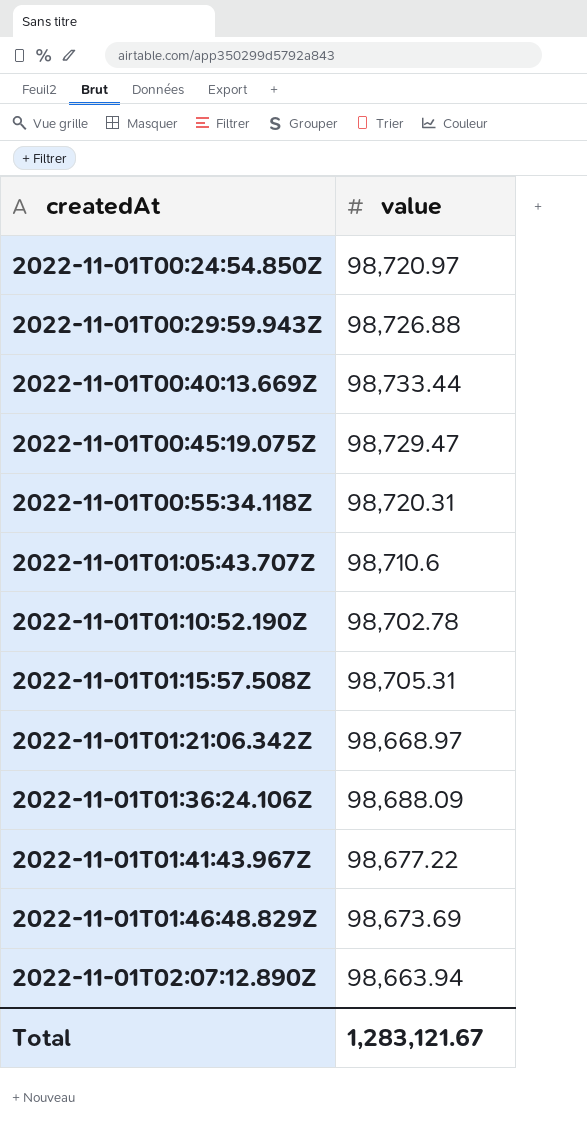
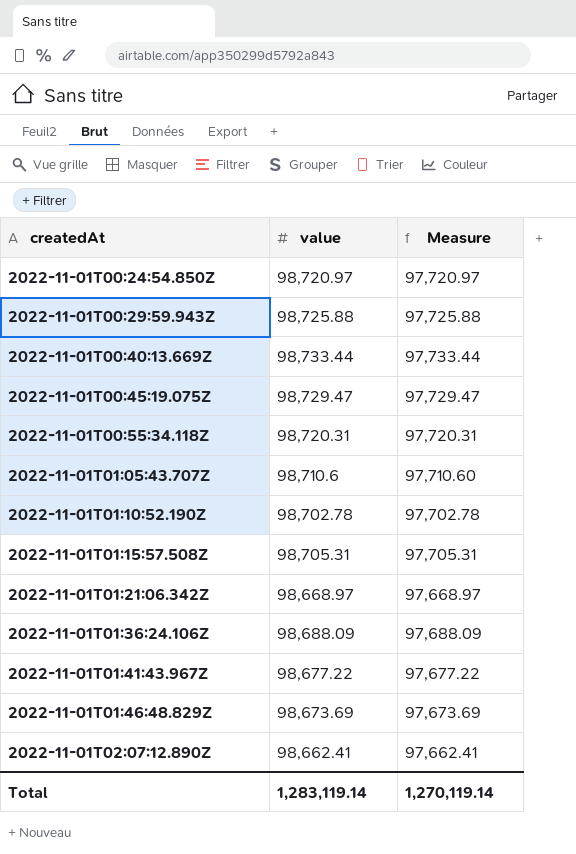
column Measure | formula: none -> [value] - 1000
2022-11-01T00:29:59.943Z | value: 98,726.88 -> 98,725.88
2022-11-01T02:07:12.890Z | value: 98,663.94 -> 98,662.41
Total | value: 1,283,121.67 -> 1,283,119.14

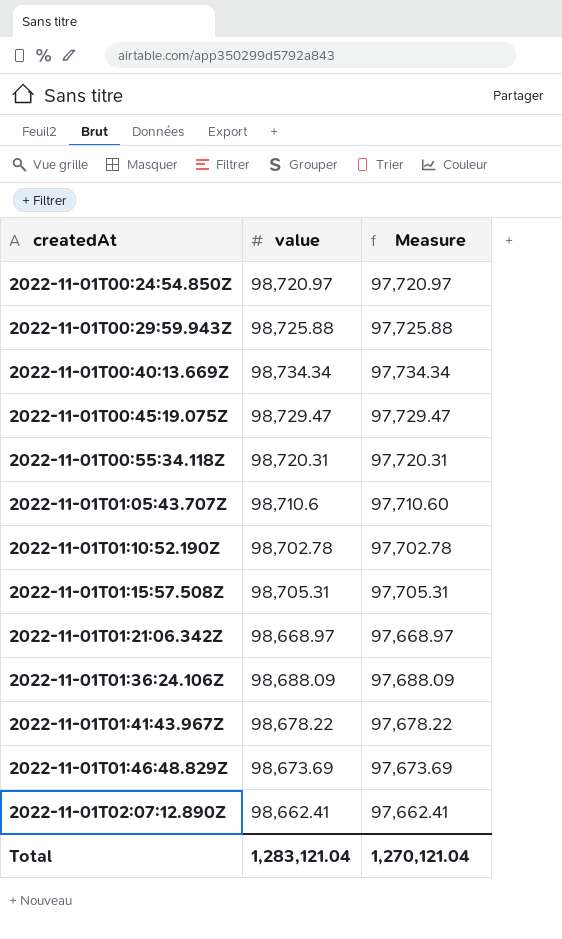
2022-11-01T00:40:13.669Z | value: 98,733.44 -> 98,734.34
2022-11-01T00:40:13.669Z | Measure: 97,733.44 -> 97,734.34
2022-11-01T01:41:43.967Z | value: 98,677.22 -> 98,678.22
2022-11-01T01:41:43.967Z | Measure: 97,677.22 -> 97,678.22
Total | value: 1,283,119.14 -> 1,283,121.04
Total | Measure: 1,270,119.14 -> 1,270,121.04

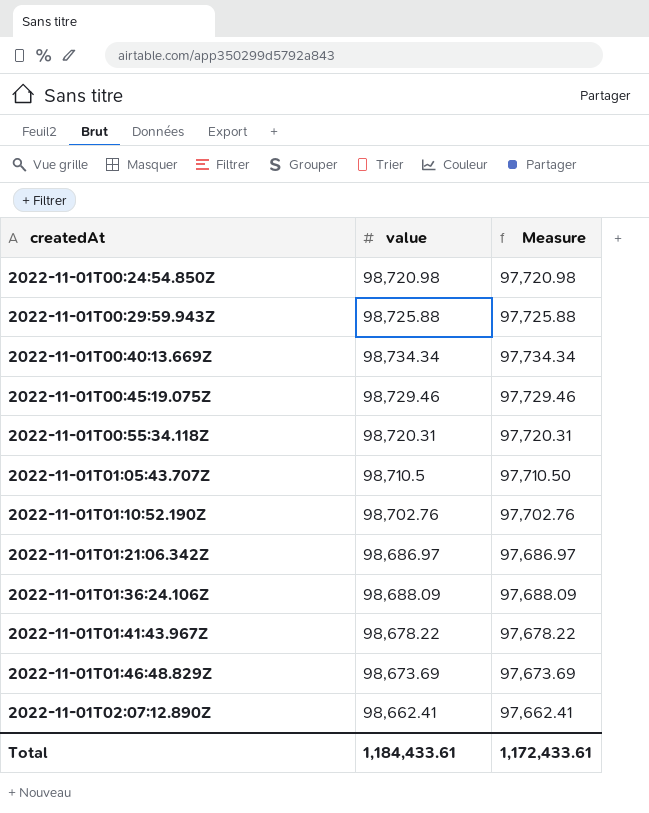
row 2022-11-01T01:15:57.508Z: 98,705.31 | 97,705.31 -> none
2022-11-01T00:24:54.850Z | value: 98,720.97 -> 98,720.98
2022-11-01T00:24:54.850Z | Measure: 97,720.97 -> 97,720.98
2022-11-01T00:45:19.075Z | value: 98,729.47 -> 98,729.46
2022-11-01T00:45:19.075Z | Measure: 97,729.47 -> 97,729.46
2022-11-01T01:05:43.707Z | value: 98,710.6 -> 98,710.5
2022-11-01T01:05:43.707Z | Measure: 97,710.60 -> 97,710.50
2022-11-01T01:10:52.190Z | value: 98,702.78 -> 98,702.76
2022-11-01T01:10:52.190Z | Measure: 97,702.78 -> 97,702.76
2022-11-01T01:21:06.342Z | value: 98,668.97 -> 98,686.97
2022-11-01T01:21:06.342Z | Measure: 97,668.97 -> 97,686.97
Total | value: 1,283,121.04 -> 1,184,433.61
Total | Measure: 1,270,121.04 -> 1,172,433.61

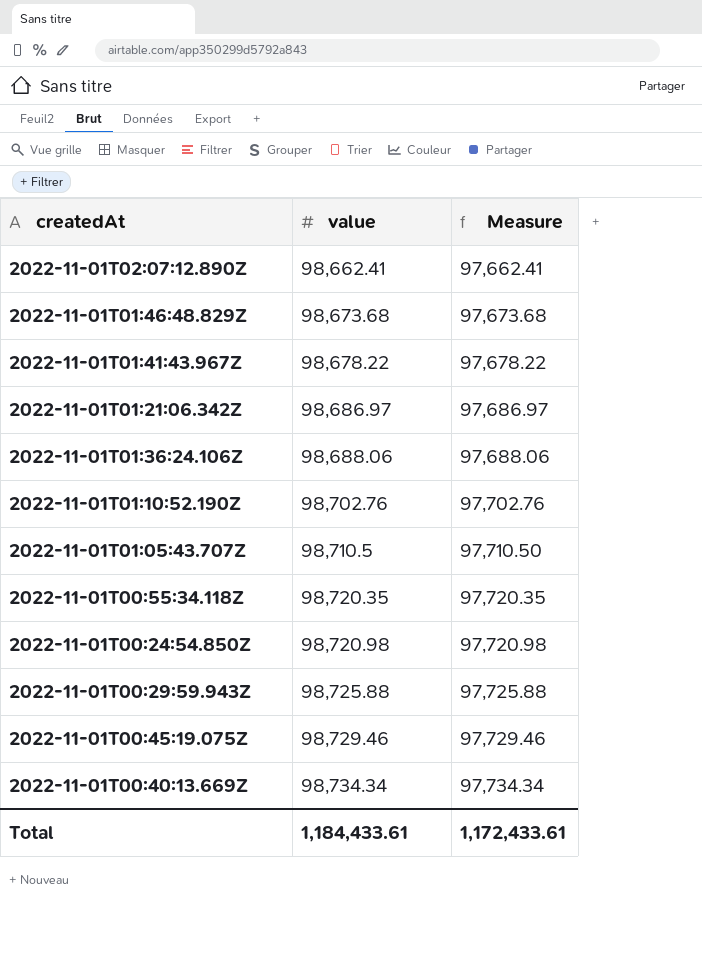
row order: createdAt ascending -> value ascending
2022-11-01T01:46:48.829Z | value: 98,673.69 -> 98,673.68
2022-11-01T01:46:48.829Z | Measure: 97,673.69 -> 97,673.68
2022-11-01T01:36:24.106Z | value: 98,688.09 -> 98,688.06
2022-11-01T01:36:24.106Z | Measure: 97,688.09 -> 97,688.06
2022-11-01T00:55:34.118Z | value: 98,720.31 -> 98,720.35
2022-11-01T00:55:34.118Z | Measure: 97,720.31 -> 97,720.35

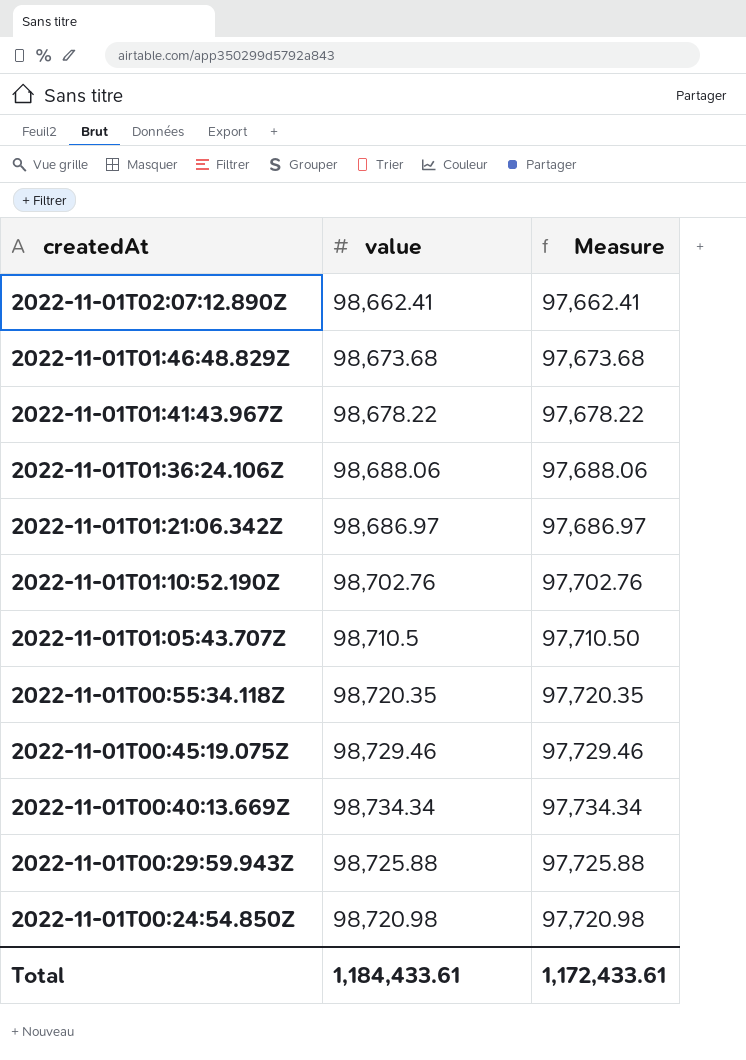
row order: value ascending -> createdAt descending

